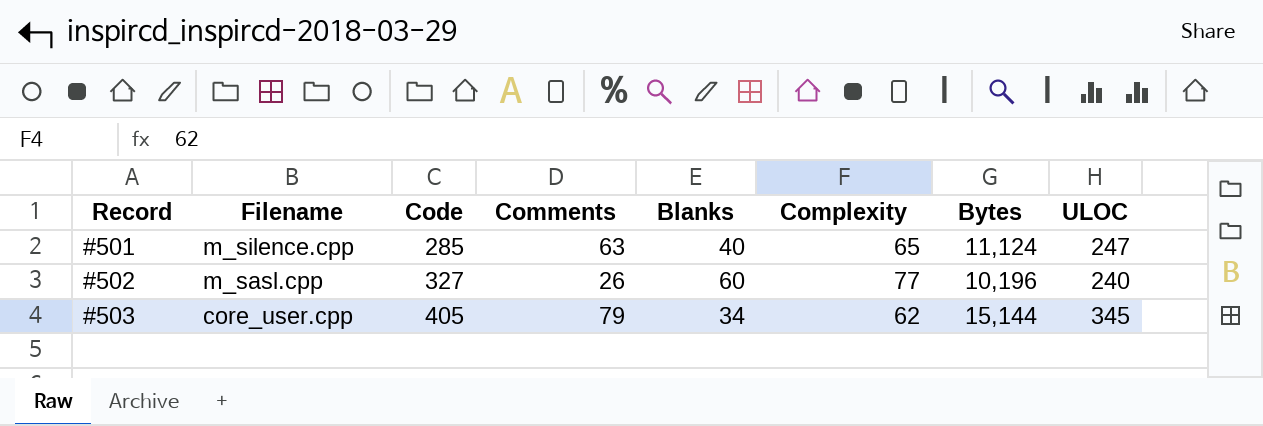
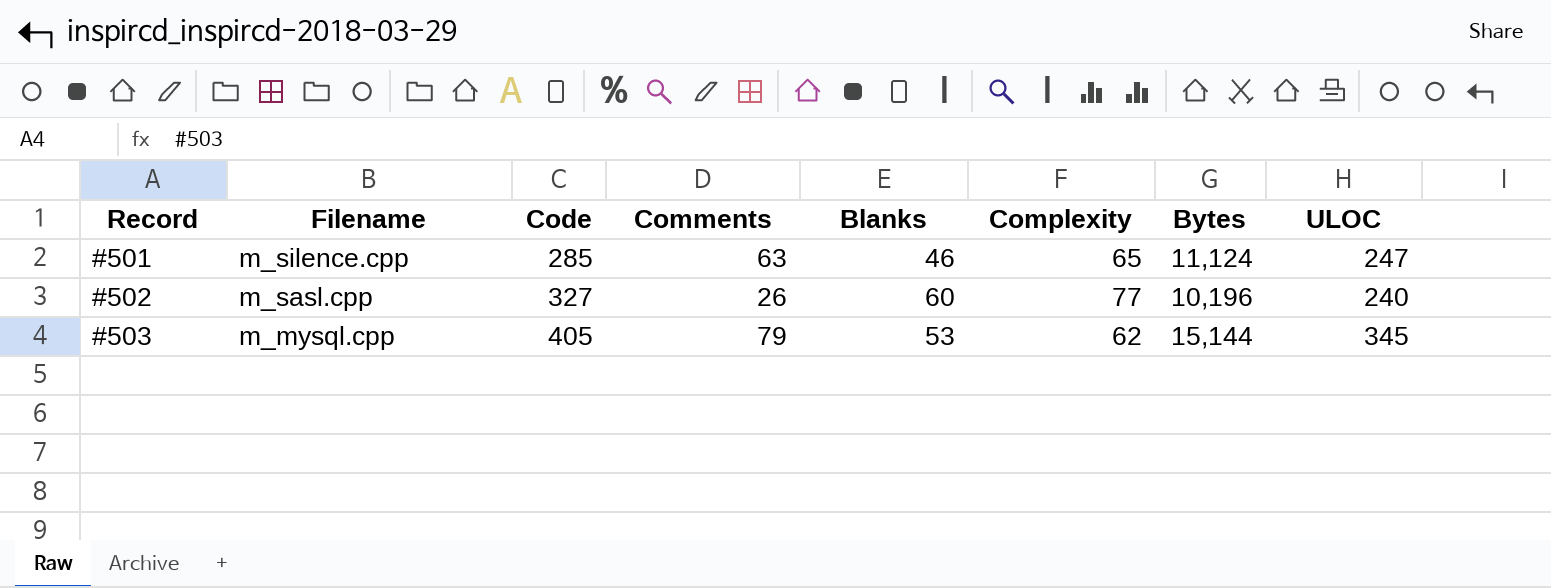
#501 | Blanks: 40 -> 46
#503 | Filename: core_user.cpp -> m_mysql.cpp
#503 | Blanks: 34 -> 53

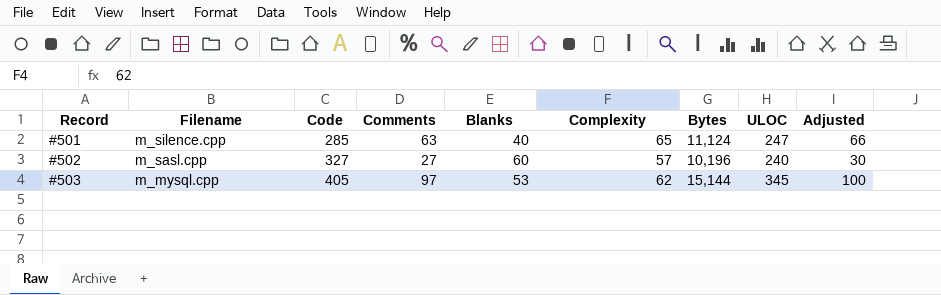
column Adjusted | formula: none -> [Comments] + 3
#501 | Blanks: 46 -> 40
#502 | Comments: 26 -> 27
#502 | Complexity: 77 -> 57
#503 | Comments: 79 -> 97

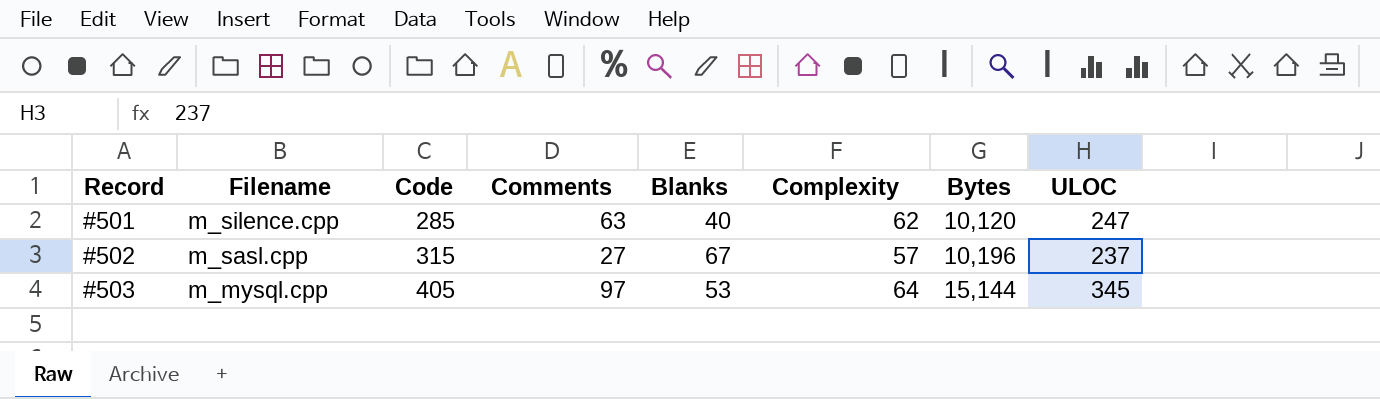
column Adjusted | formula: [Comments] + 3 -> none
#501 | Complexity: 65 -> 62
#501 | Bytes: 11,124 -> 10,120
#502 | Code: 327 -> 315
#502 | Blanks: 60 -> 67
#502 | ULOC: 240 -> 237
#503 | Complexity: 62 -> 64

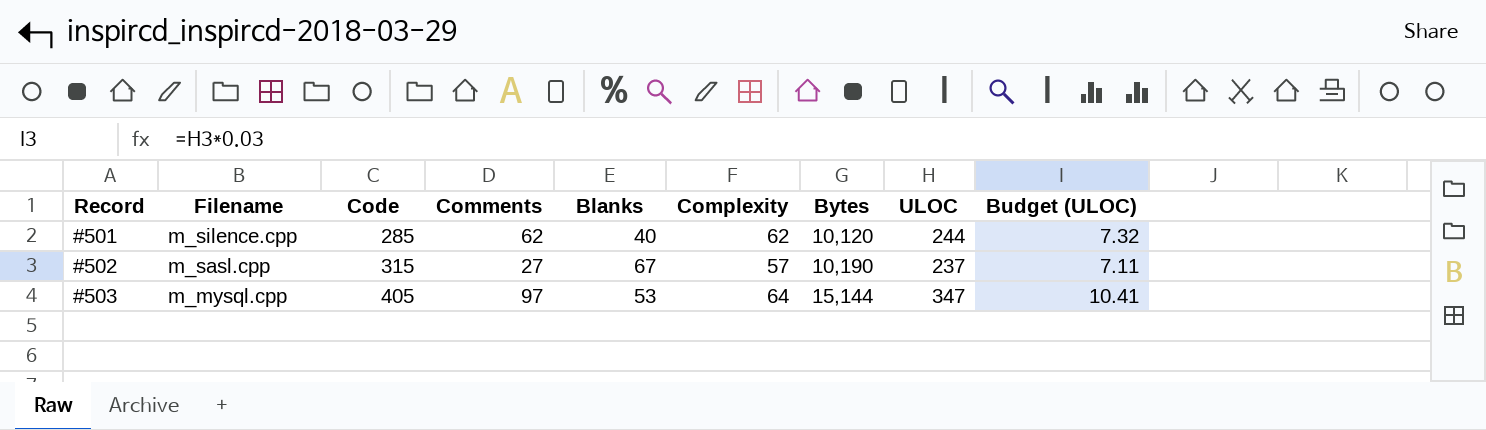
column Budget (ULOC) | formula: none -> [ULOC] * 0.03
#501 | Comments: 63 -> 62
#501 | ULOC: 247 -> 244
#502 | Bytes: 10,196 -> 10,190
#503 | ULOC: 345 -> 347

